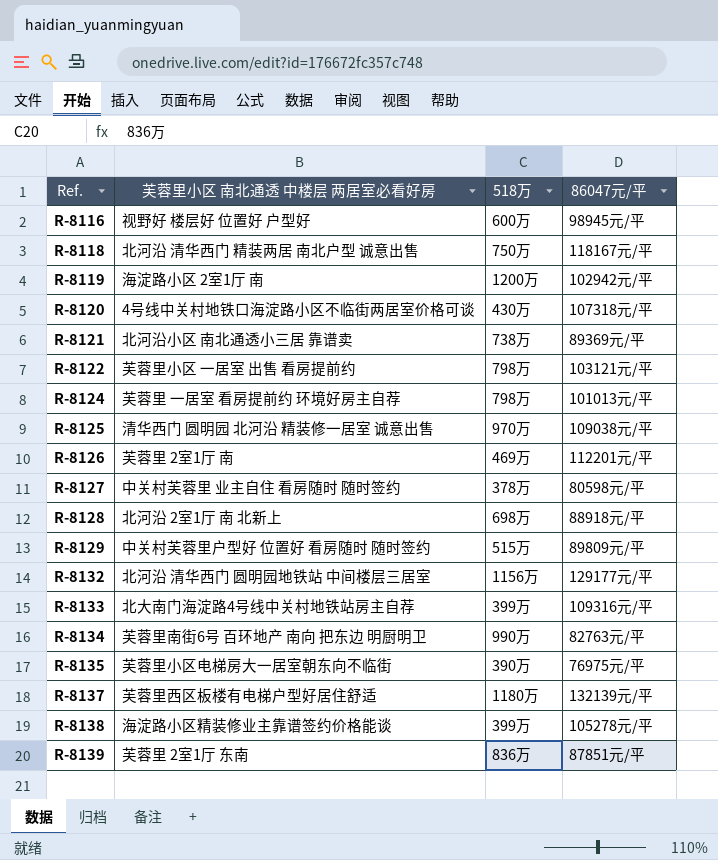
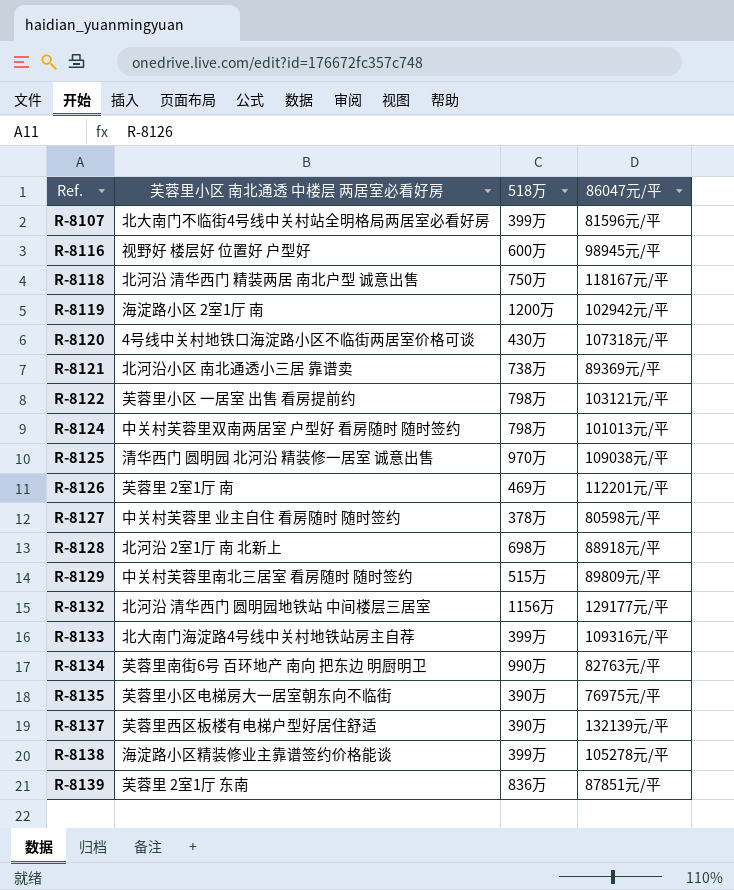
row R-8107: none -> 北大南门不临街4号线中关村站全明格局两居室必看好房 | 399万 | 81596元/平
R-8124 | 芙蓉里小区 南北通透 中楼层 两居室必看好房: 芙蓉里 一居室 看房提前约 环境好房主自荐 -> 中关村芙蓉里双南两居室 户型好 看房随时 随时签约
R-8129 | 芙蓉里小区 南北通透 中楼层 两居室必看好房: 中关村芙蓉里户型好 位置好 看房随时 随时签约 -> 中关村芙蓉里南北三居室 看房随时 随时签约
R-8137 | 518万: 1180万 -> 390万

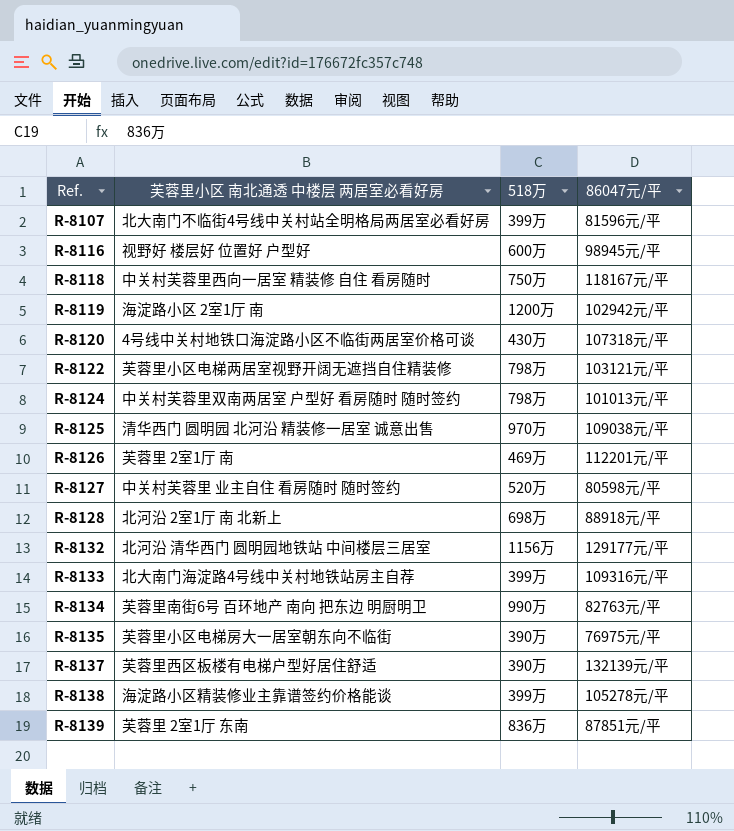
row R-8121: 北河沿小区 南北通透小三居 靠谱卖 | 738万 | 89369元/平 -> none
row R-8129: 中关村芙蓉里南北三居室 看房随时 随时签约 | 515万 | 89809元/平 -> none
R-8118 | 芙蓉里小区 南北通透 中楼层 两居室必看好房: 北河沿 清华西门 精装两居 南北户型 诚意出售 -> 中关村芙蓉里西向一居室 精装修 自住 看房随时
R-8122 | 芙蓉里小区 南北通透 中楼层 两居室必看好房: 芙蓉里小区 一居室 出售 看房提前约 -> 芙蓉里小区电梯两居室视野开阔无遮挡自住精装修
R-8127 | 518万: 378万 -> 520万

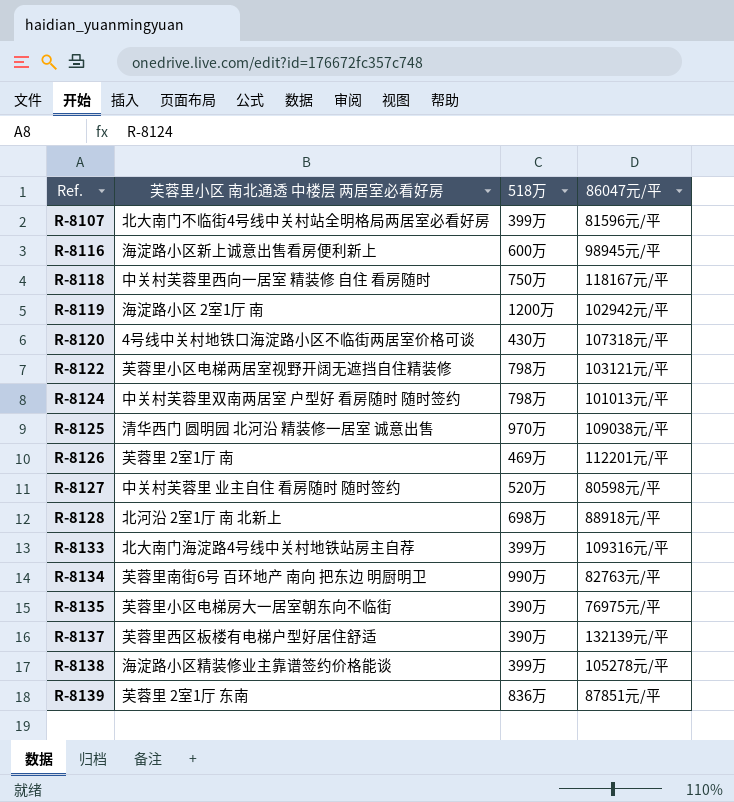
row R-8132: 北河沿 清华西门 圆明园地铁站 中间楼层三居室 | 1156万 | 129177元/平 -> none
R-8116 | 芙蓉里小区 南北通透 中楼层 两居室必看好房: 视野好 楼层好 位置好 户型好 -> 海淀路小区新上诚意出售看房便利新上

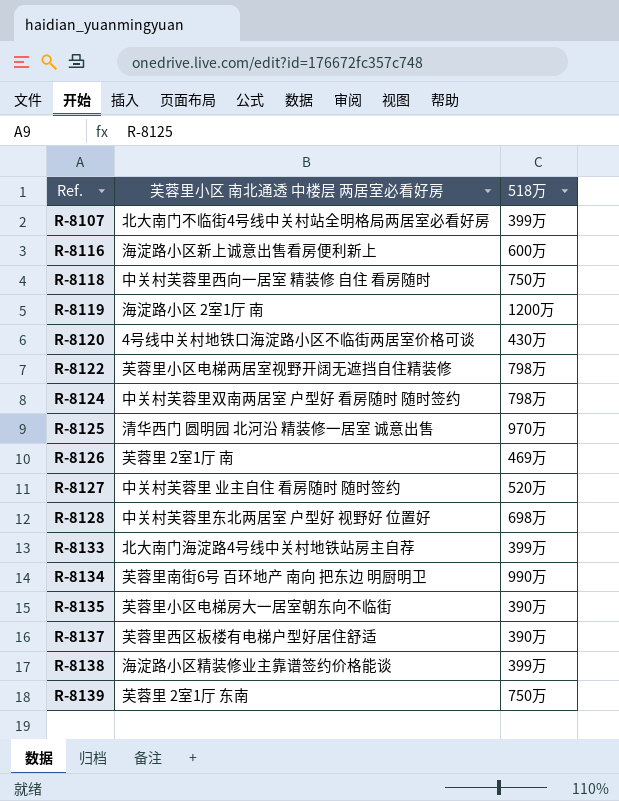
column 86047元/平 | position: 4 -> none
R-8128 | 芙蓉里小区 南北通透 中楼层 两居室必看好房: 北河沿 2室1厅 南 北新上 -> 中关村芙蓉里东北两居室 户型好 视野好 位置好
R-8139 | 518万: 836万 -> 750万

